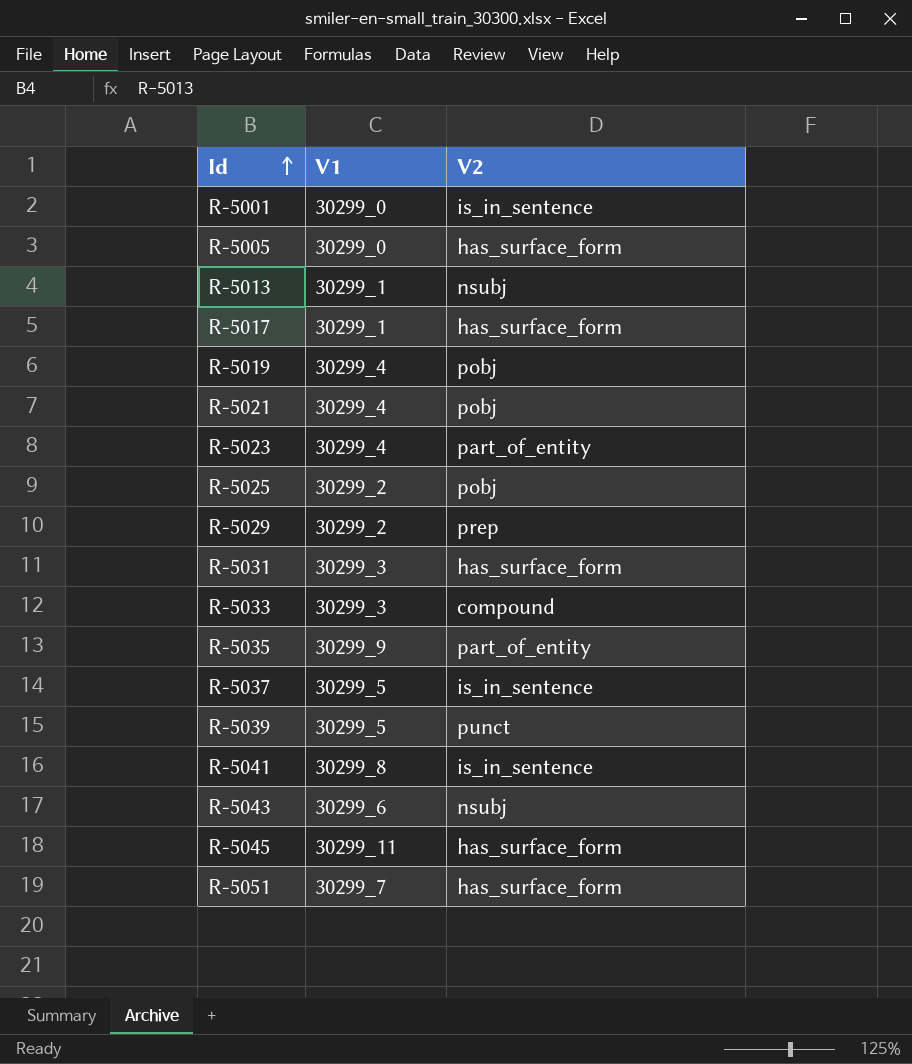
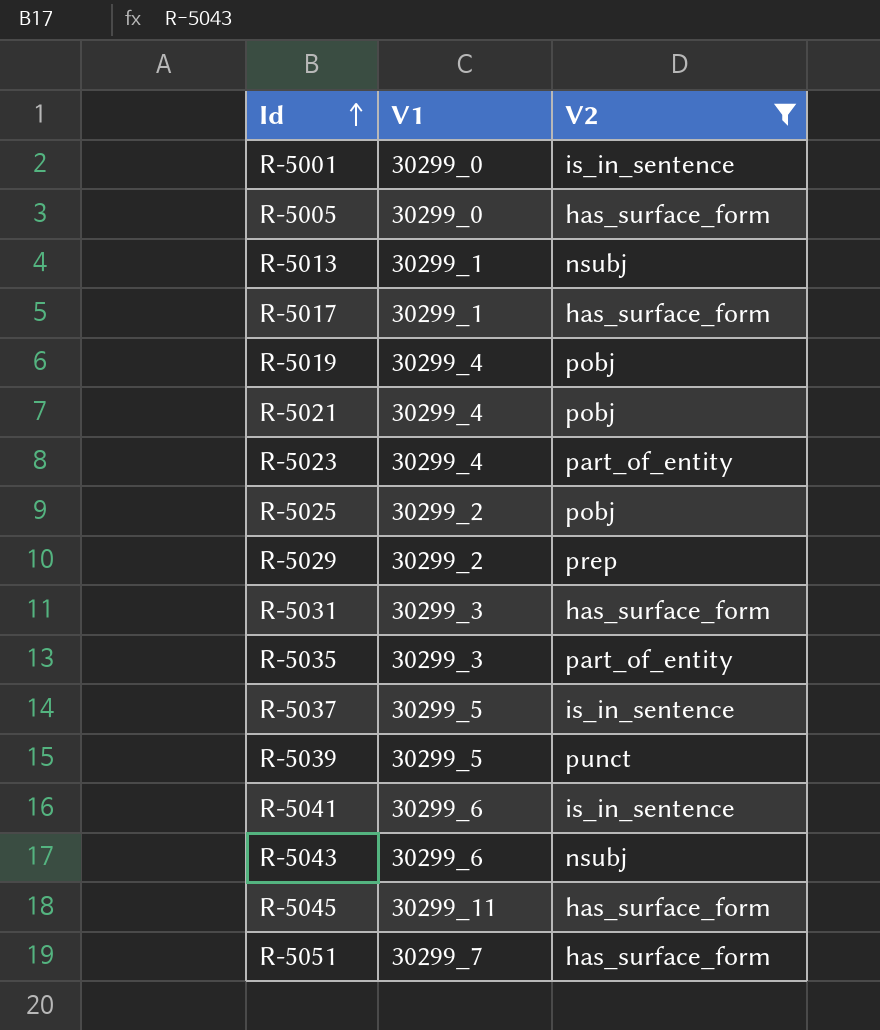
filter: none -> V2 != compound
R-5035 | V1: 30299_9 -> 30299_3
R-5041 | V1: 30299_8 -> 30299_6

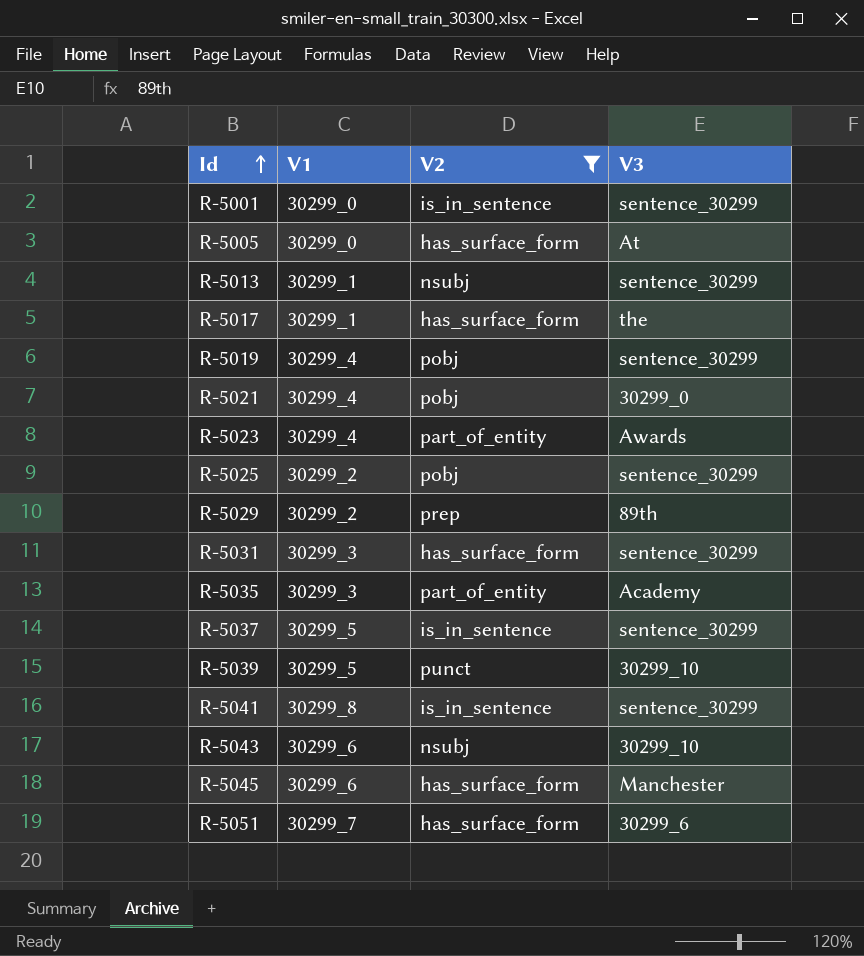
column V3 | position: none -> 4
R-5041 | V1: 30299_6 -> 30299_8
R-5045 | V1: 30299_11 -> 30299_6

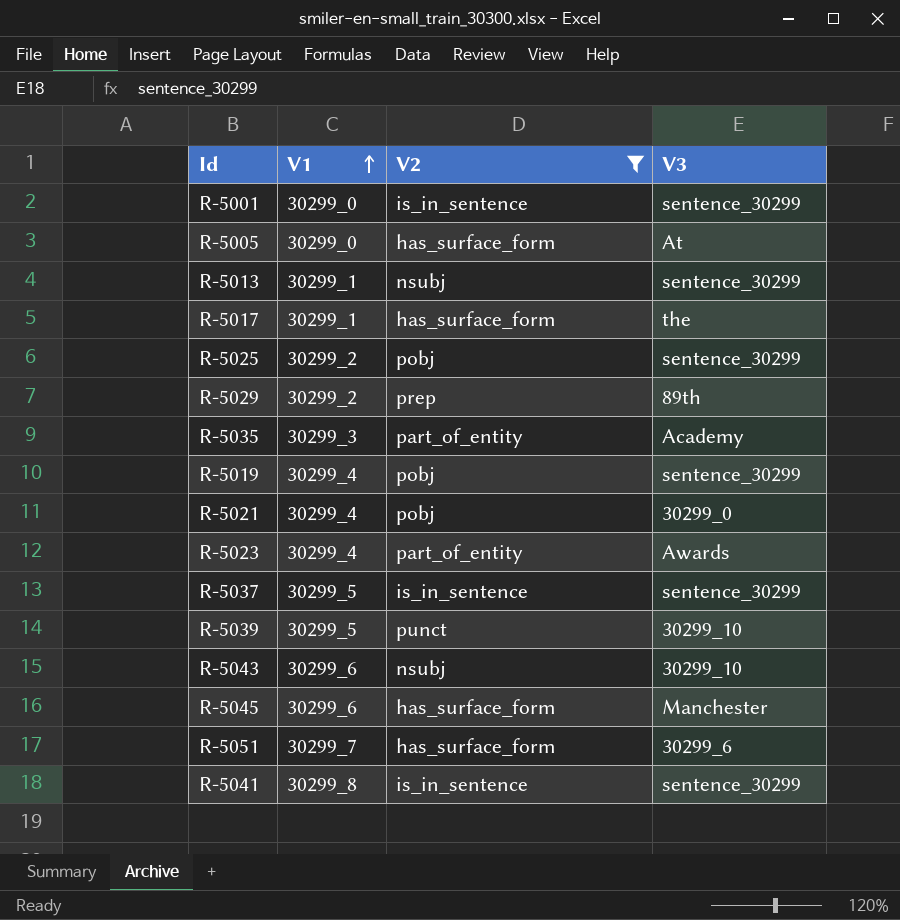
row order: Id ascending -> V1 ascending
row R-5031: 30299_3 | has_surface_form | sentence_30299 -> none

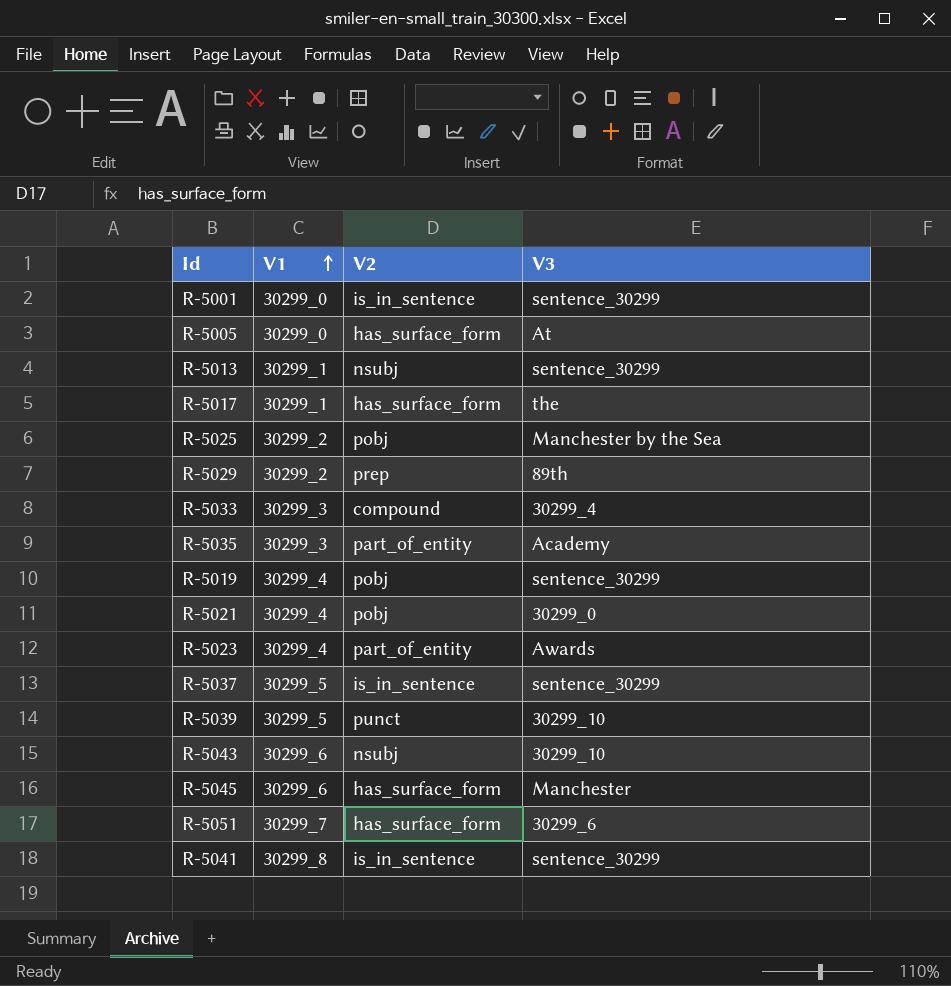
filter: V2 != compound -> none
R-5025 | V3: sentence_30299 -> Manchester by the Sea

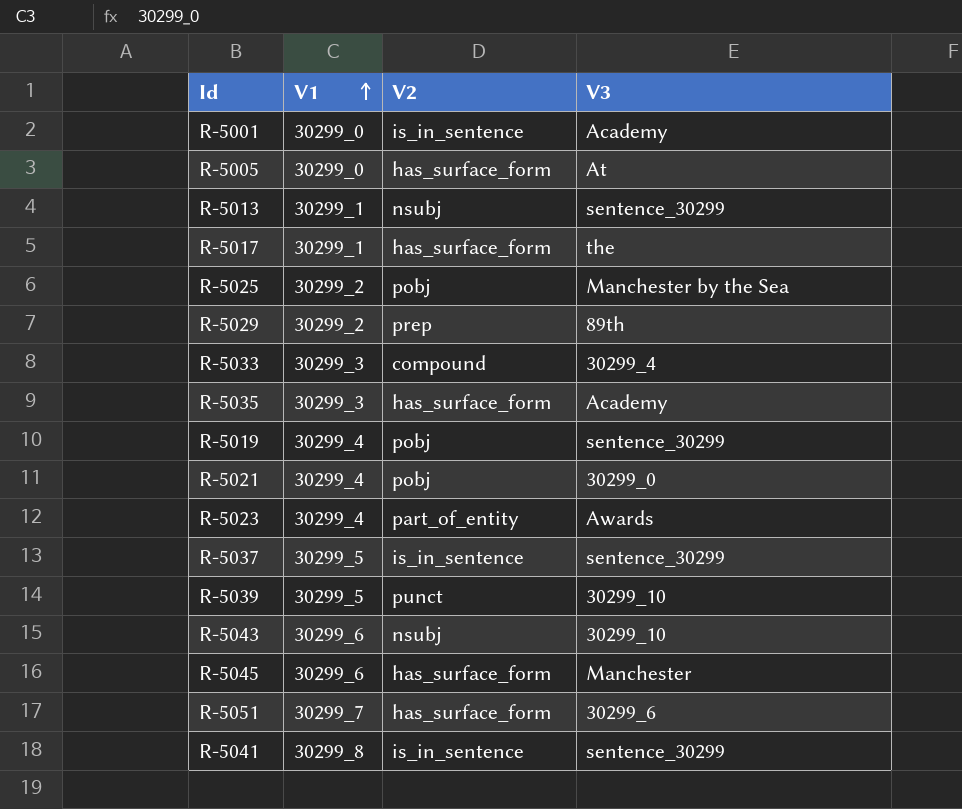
R-5001 | V3: sentence_30299 -> Academy
R-5035 | V2: part_of_entity -> has_surface_form

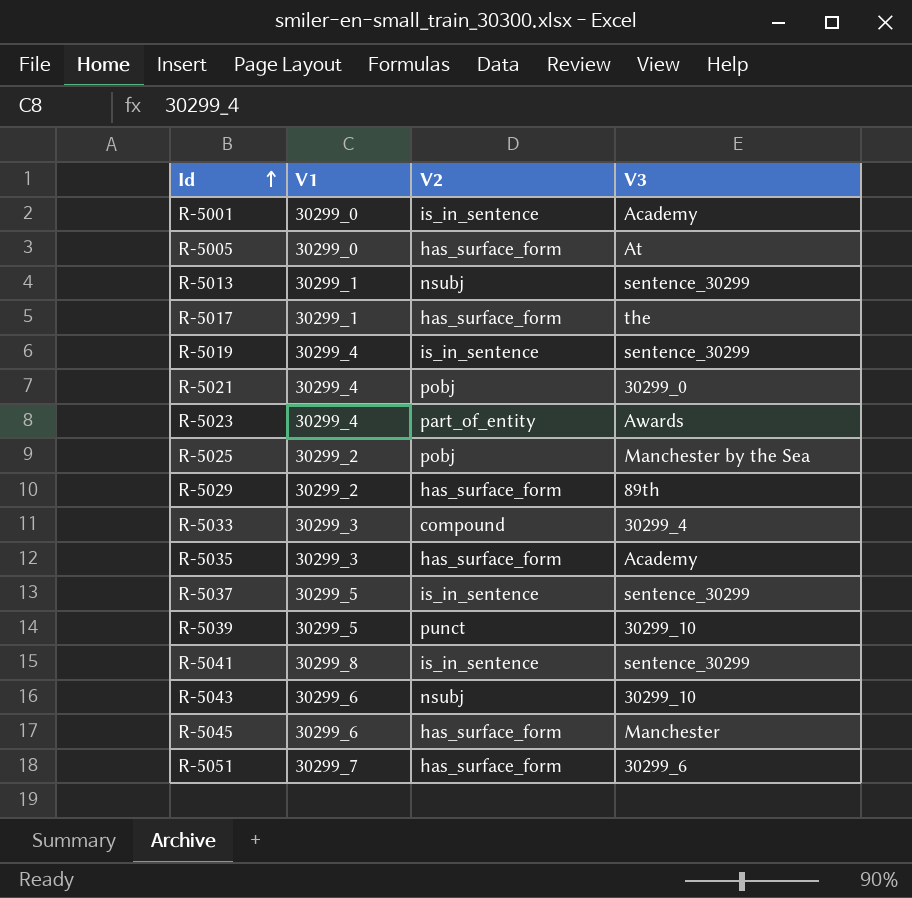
row order: V1 ascending -> Id ascending
R-5019 | V2: pobj -> is_in_sentence
R-5029 | V2: prep -> has_surface_form

